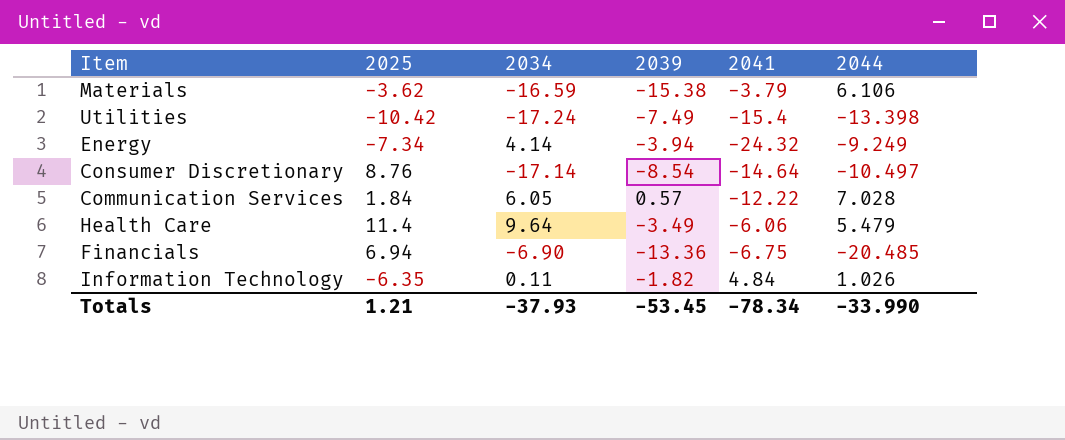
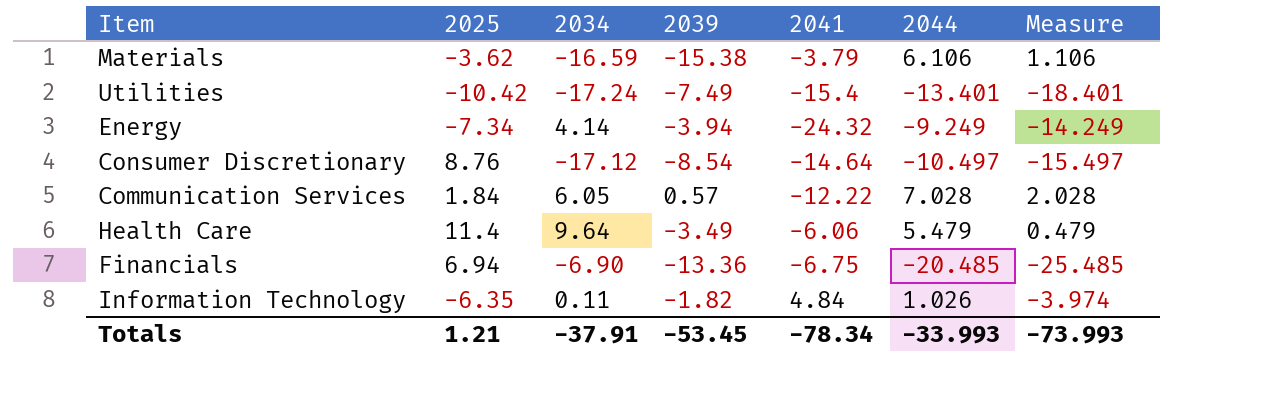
column Measure | formula: none -> [2044] - 5
Utilities | 2044: -13.398 -> -13.401
Consumer Discretionary | 2034: -17.14 -> -17.12
Totals | 2034: -37.93 -> -37.91
Totals | 2044: -33.990 -> -33.993

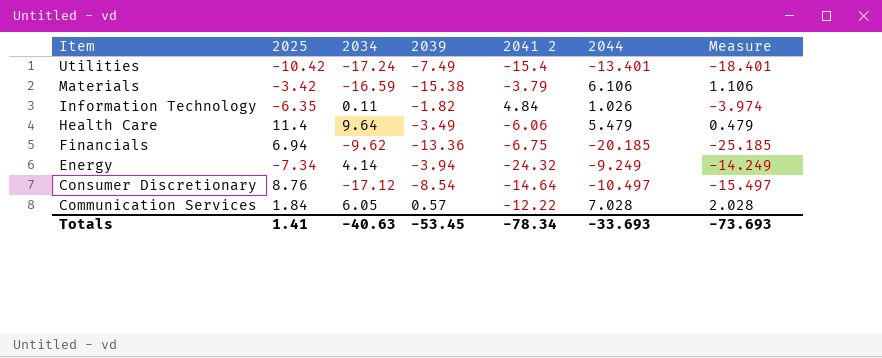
row order: none -> Item descending
column name: 2041 -> 2041 2
Materials | 2025: -3.62 -> -3.42
Financials | 2034: -6.90 -> -9.62
Financials | 2044: -20.485 -> -20.185
Financials | Measure: -25.485 -> -25.185
Totals | 2025: 1.21 -> 1.41
Totals | 2034: -37.91 -> -40.63
Totals | 2044: -33.993 -> -33.693
Totals | Measure: -73.993 -> -73.693

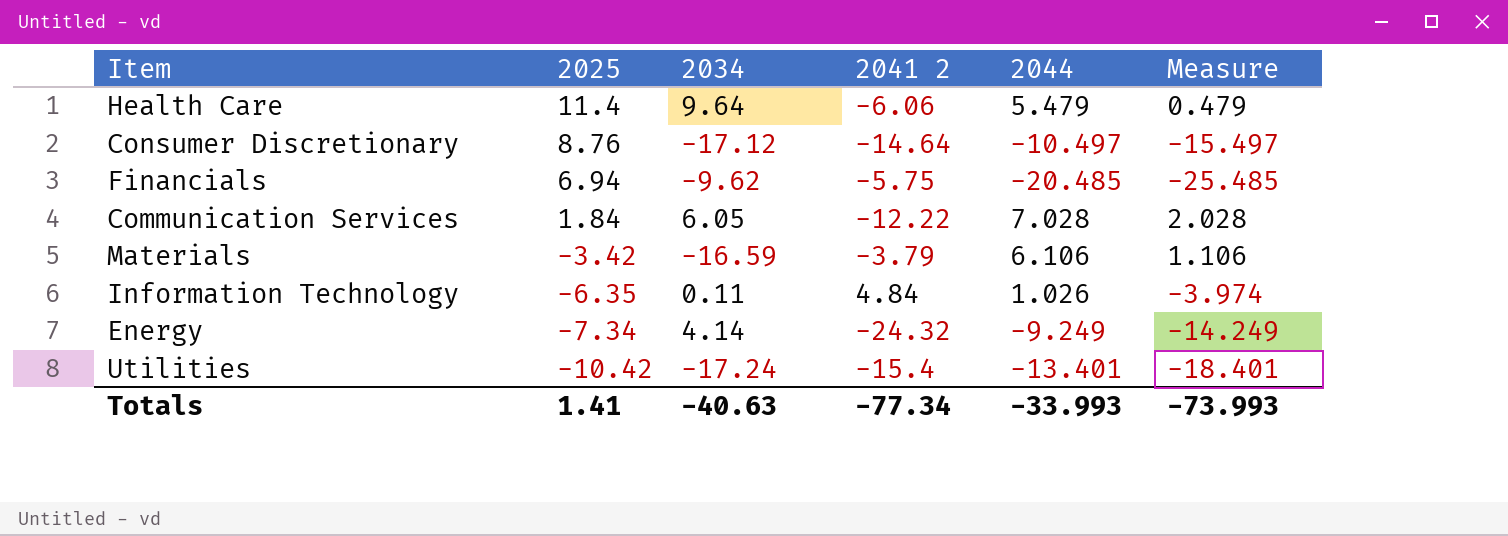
row order: Item descending -> 2025 descending
column 2039 | position: 4 -> none
Financials | 2041 2: -6.75 -> -5.75
Financials | 2044: -20.185 -> -20.485
Financials | Measure: -25.185 -> -25.485
Totals | 2041 2: -78.34 -> -77.34
Totals | 2044: -33.693 -> -33.993
Totals | Measure: -73.693 -> -73.993

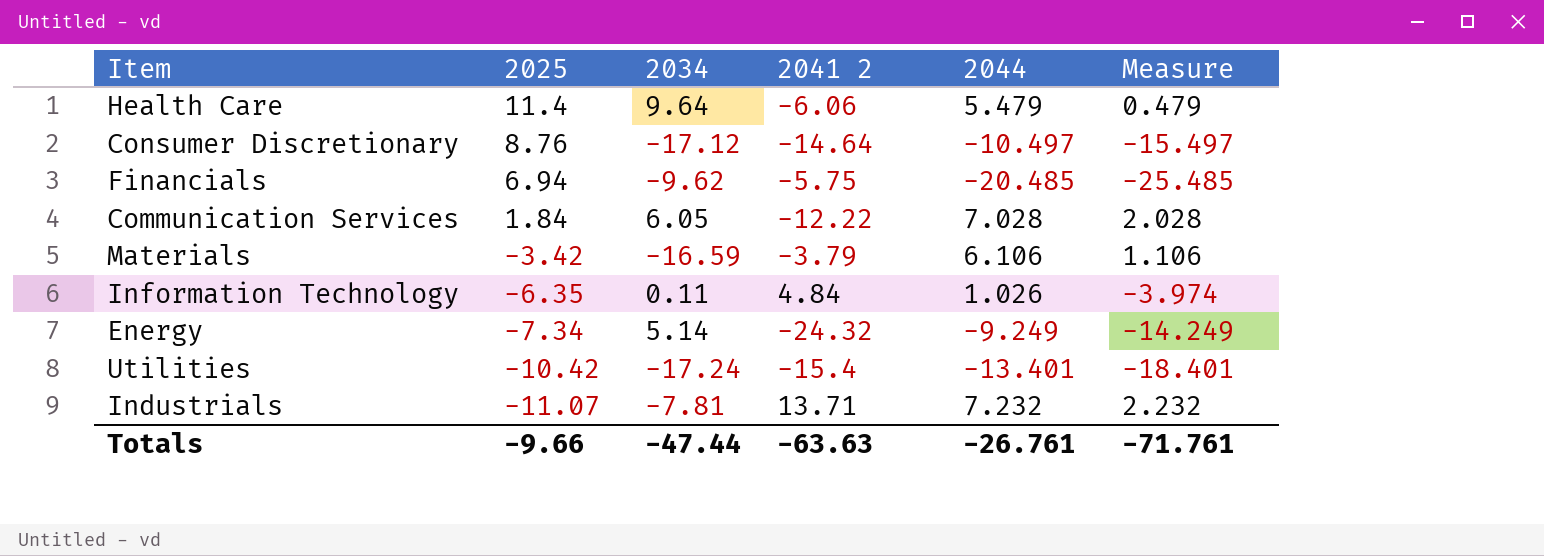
Energy | 2034: 4.14 -> 5.14
row Industrials: none -> -11.07 | -7.81 | 13.71 | 7.232 | 2.232
Totals | 2025: 1.41 -> -9.66
Totals | 2034: -40.63 -> -47.44
Totals | 2041 2: -77.34 -> -63.63
Totals | 2044: -33.993 -> -26.761
Totals | Measure: -73.993 -> -71.761

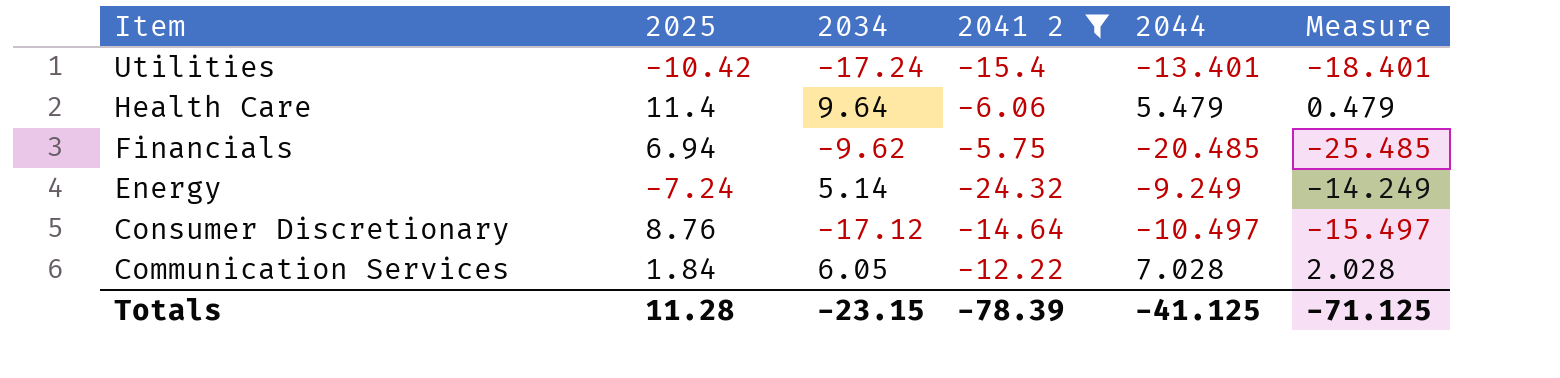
filter: none -> 2041 2 <= -5.75
row order: 2025 descending -> Item descending
Energy | 2025: -7.34 -> -7.24
Totals | 2025: -9.66 -> 11.28
Totals | 2034: -47.44 -> -23.15
Totals | 2041 2: -63.63 -> -78.39
Totals | 2044: -26.761 -> -41.125
Totals | Measure: -71.761 -> -71.125

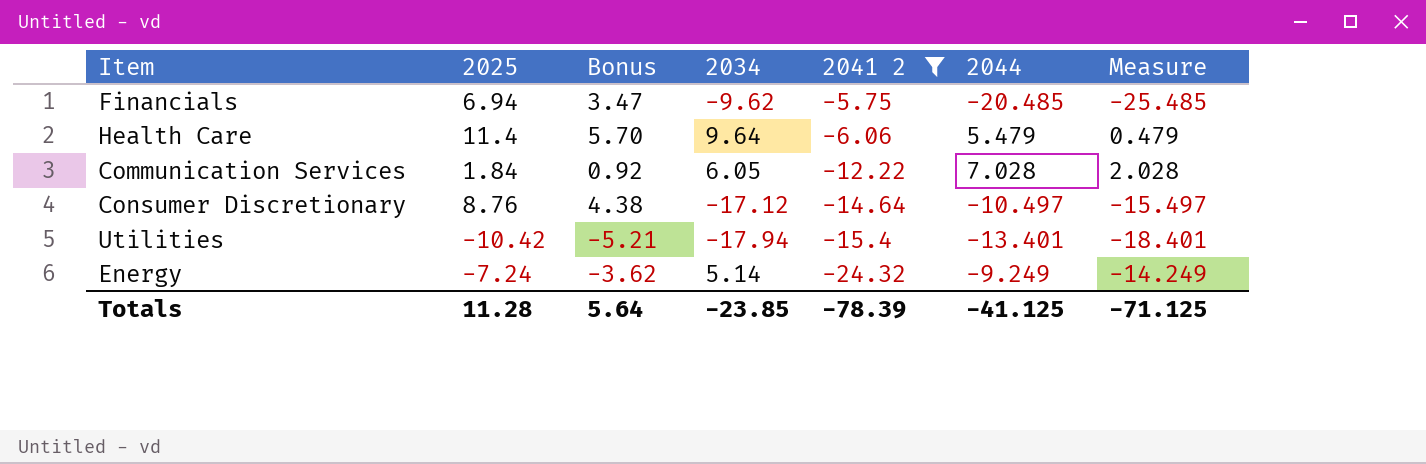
row order: Item descending -> 2041 2 descending
column Bonus | formula: none -> [2025] * 0.5
Utilities | 2034: -17.24 -> -17.94
Totals | 2034: -23.15 -> -23.85

